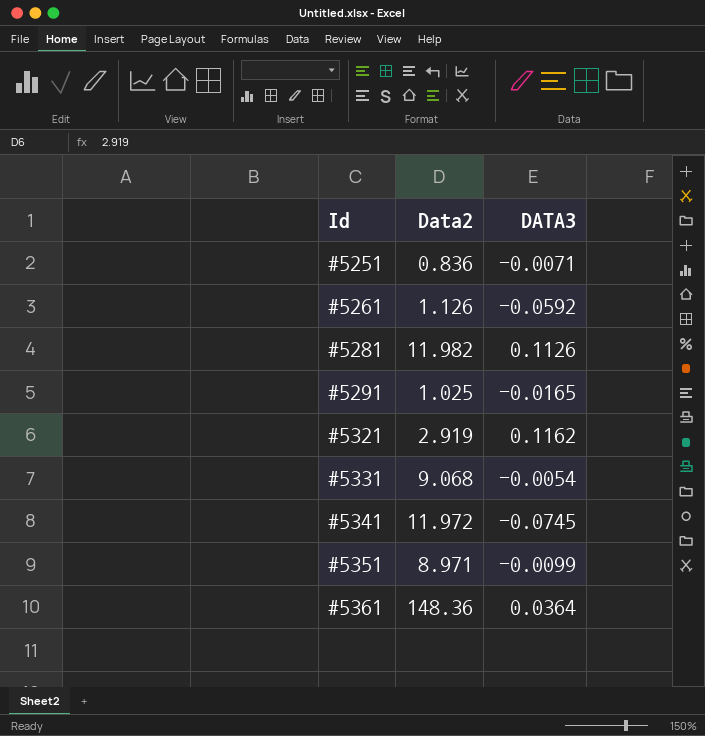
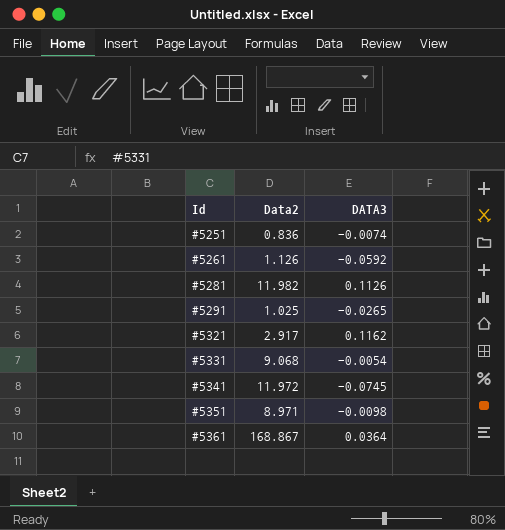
#5251 | DATA3: -0.0071 -> -0.0074
#5291 | DATA3: -0.0165 -> -0.0265
#5321 | Data2: 2.919 -> 2.917
#5351 | DATA3: -0.0099 -> -0.0098
#5361 | Data2: 148.36 -> 168.867

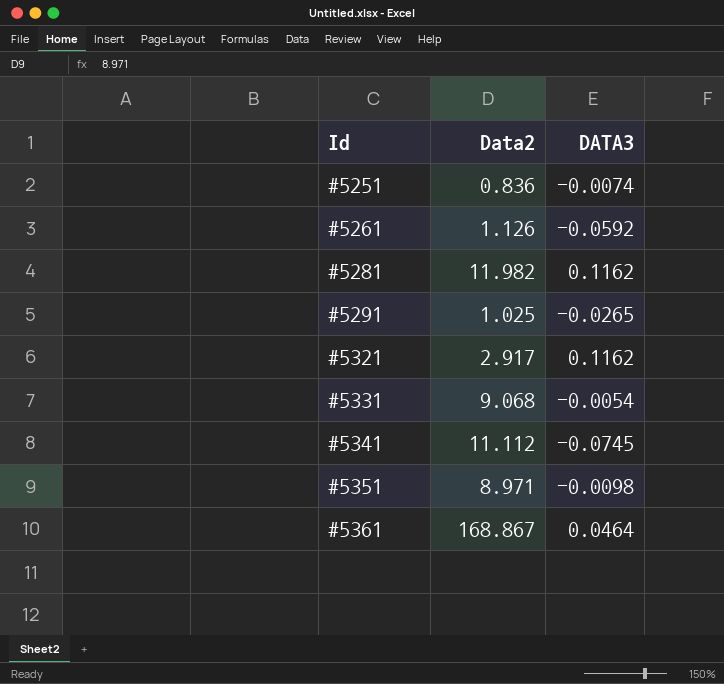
#5281 | DATA3: 0.1126 -> 0.1162
#5341 | Data2: 11.972 -> 11.112
#5361 | DATA3: 0.0364 -> 0.0464

